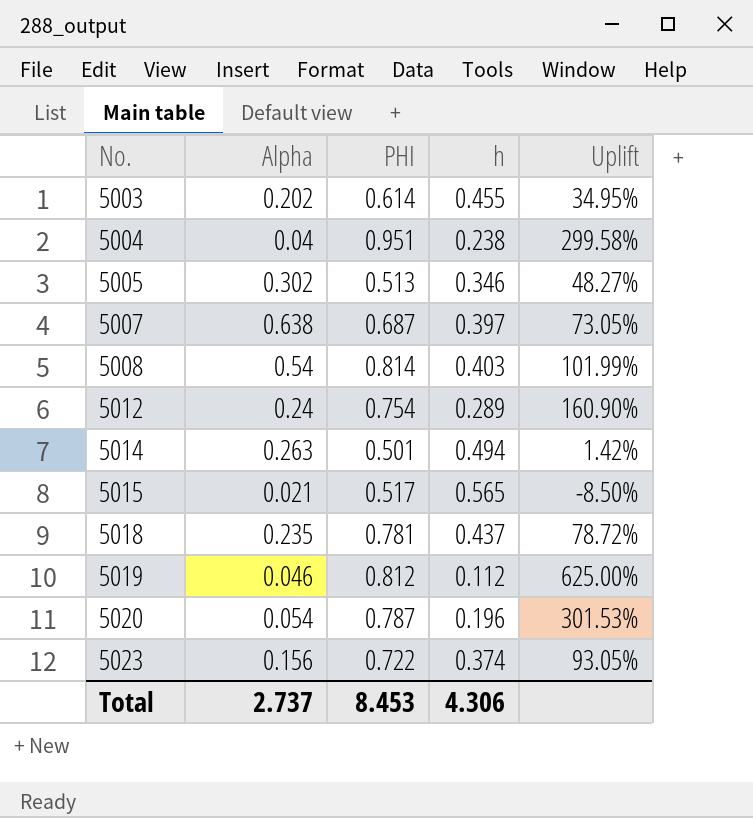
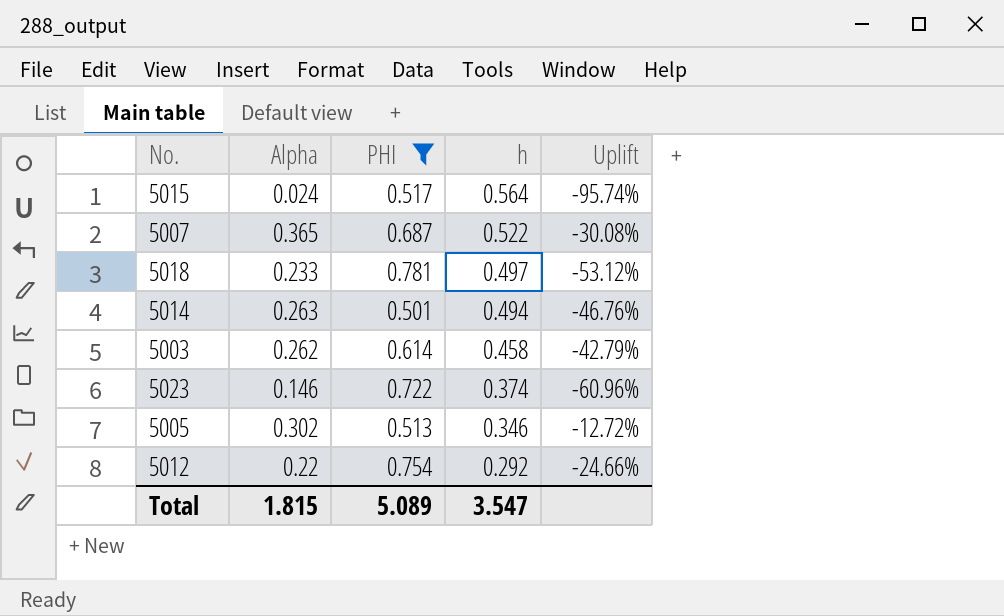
filter: none -> PHI <= 0.781
row order: No. ascending -> h descending
column Uplift | formula: ([PHI] - [h]) / [h] -> ([Alpha] - [h]) / [h]
5015 | Alpha: 0.021 -> 0.024
5015 | h: 0.565 -> 0.564
5007 | Alpha: 0.638 -> 0.365
5007 | h: 0.397 -> 0.522
5018 | Alpha: 0.235 -> 0.233
5018 | h: 0.437 -> 0.497
5003 | Alpha: 0.202 -> 0.262
5003 | h: 0.455 -> 0.458
5023 | Alpha: 0.156 -> 0.146
5012 | Alpha: 0.24 -> 0.22
5012 | h: 0.289 -> 0.292
Total | Alpha: 2.737 -> 1.815
Total | PHI: 8.453 -> 5.089
Total | h: 4.306 -> 3.547

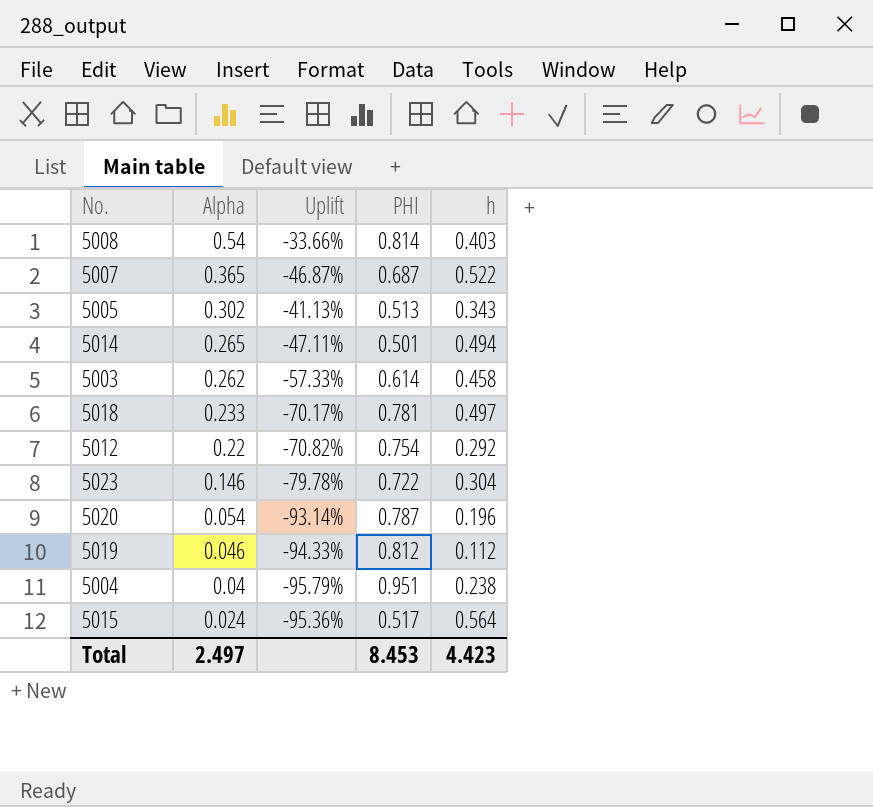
filter: PHI <= 0.781 -> none
row order: h descending -> Alpha descending
column Uplift | formula: ([Alpha] - [h]) / [h] -> ([Alpha] - [PHI]) / [PHI]
column Uplift | position: 5 -> 3
5005 | h: 0.346 -> 0.343
5014 | Alpha: 0.263 -> 0.265
5023 | h: 0.374 -> 0.304
Total | Alpha: 1.815 -> 2.497
Total | PHI: 5.089 -> 8.453
Total | h: 3.547 -> 4.423

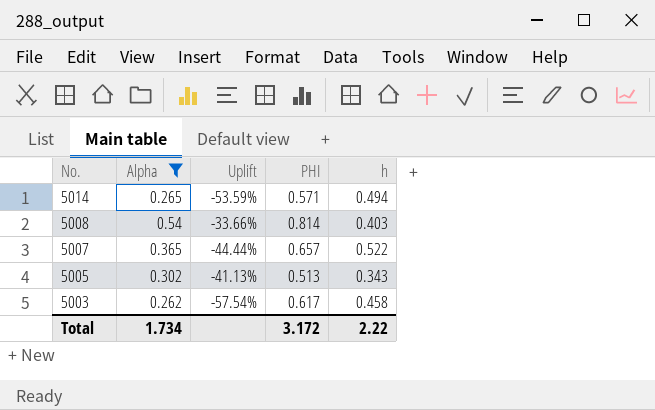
filter: none -> Alpha >= 0.262
row order: Alpha descending -> No. descending
5014 | Uplift: -47.11% -> -53.59%
5014 | PHI: 0.501 -> 0.571
5007 | Uplift: -46.87% -> -44.44%
5007 | PHI: 0.687 -> 0.657
5003 | Uplift: -57.33% -> -57.54%
5003 | PHI: 0.614 -> 0.617
Total | Alpha: 2.497 -> 1.734
Total | PHI: 8.453 -> 3.172
Total | h: 4.423 -> 2.22

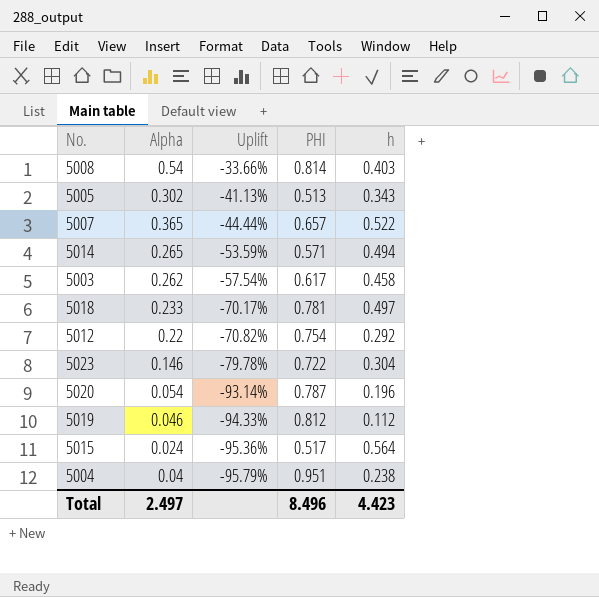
filter: Alpha >= 0.262 -> none
row order: No. descending -> Uplift descending
Total | Alpha: 1.734 -> 2.497
Total | PHI: 3.172 -> 8.496
Total | h: 2.22 -> 4.423

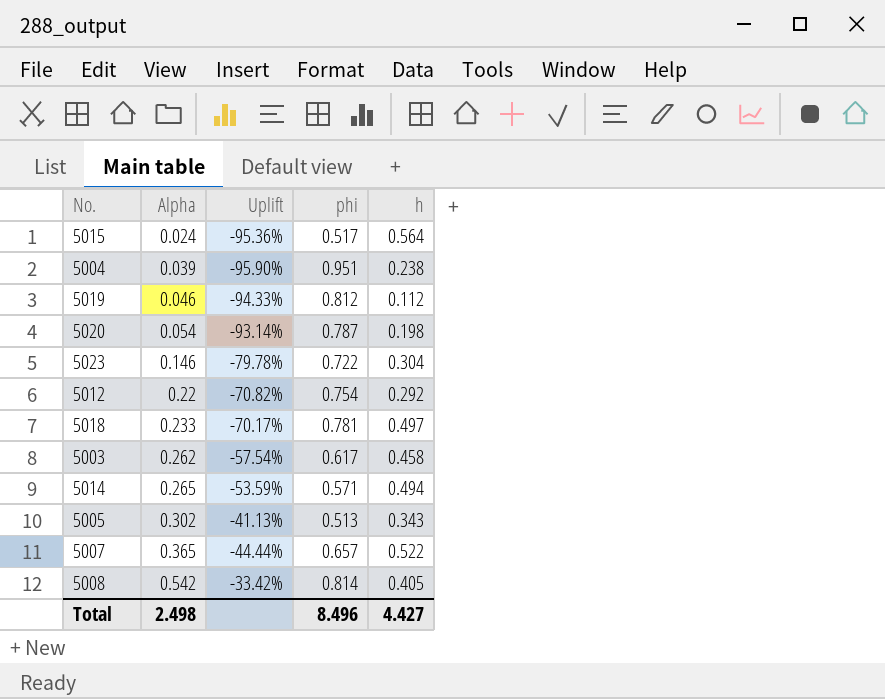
row order: Uplift descending -> Alpha ascending
column name: PHI -> phi
5004 | Alpha: 0.04 -> 0.039
5004 | Uplift: -95.79% -> -95.90%
5020 | h: 0.196 -> 0.198
5008 | Alpha: 0.54 -> 0.542
5008 | Uplift: -33.66% -> -33.42%
5008 | h: 0.403 -> 0.405
Total | Alpha: 2.497 -> 2.498
Total | h: 4.423 -> 4.427

